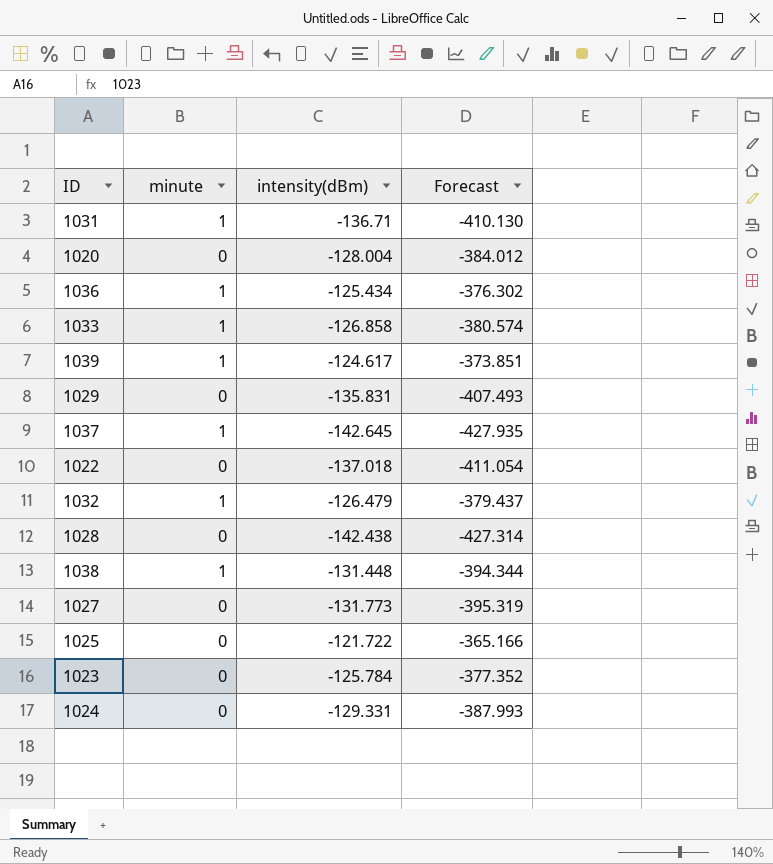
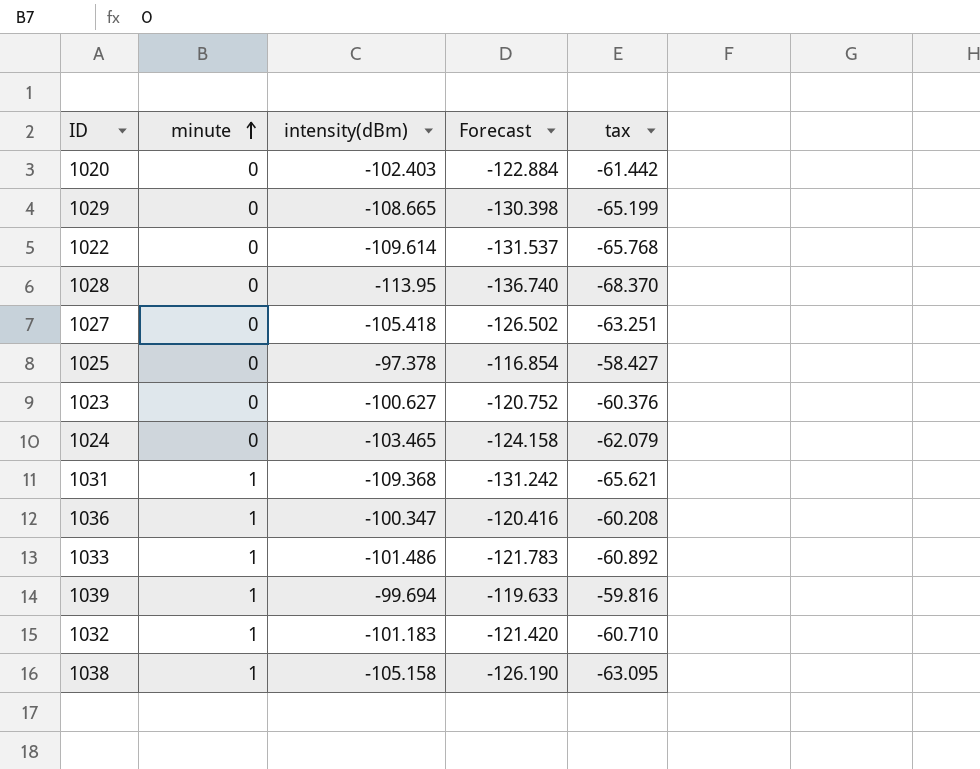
row order: none -> minute ascending
column Forecast | formula: [intensity(dBm)] * 3 -> [intensity(dBm)] * 1.2
column tax | formula: none -> [intensity(dBm)] * 0.6
row 1037: 1 | -142.645 | -427.935 -> none
1020 | intensity(dBm): -128.004 -> -102.403
1029 | intensity(dBm): -135.831 -> -108.665
1022 | intensity(dBm): -137.018 -> -109.614
1028 | intensity(dBm): -142.438 -> -113.95
1027 | intensity(dBm): -131.773 -> -105.418
1025 | intensity(dBm): -121.722 -> -97.378
1023 | intensity(dBm): -125.784 -> -100.627
1024 | intensity(dBm): -129.331 -> -103.465
1031 | intensity(dBm): -136.71 -> -109.368
1036 | intensity(dBm): -125.434 -> -100.347
1033 | intensity(dBm): -126.858 -> -101.486
1039 | intensity(dBm): -124.617 -> -99.694
1032 | intensity(dBm): -126.479 -> -101.183
1038 | intensity(dBm): -131.448 -> -105.158

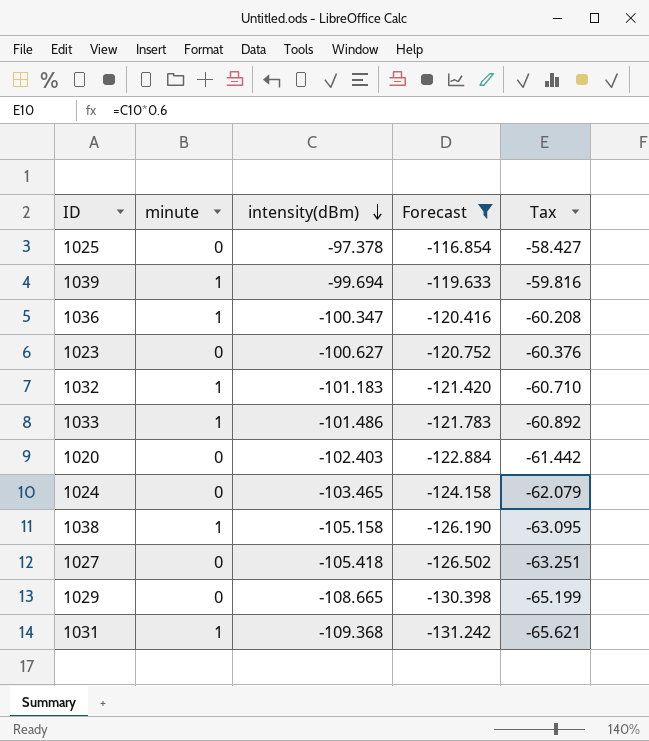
filter: none -> Forecast >= -131.242
row order: minute ascending -> intensity(dBm) descending
column name: tax -> Tax

